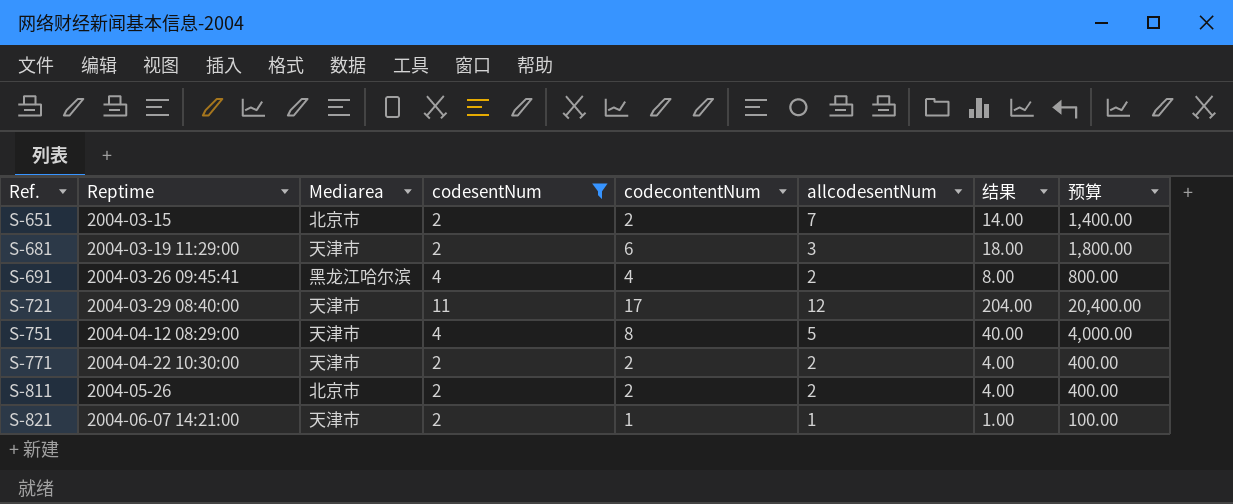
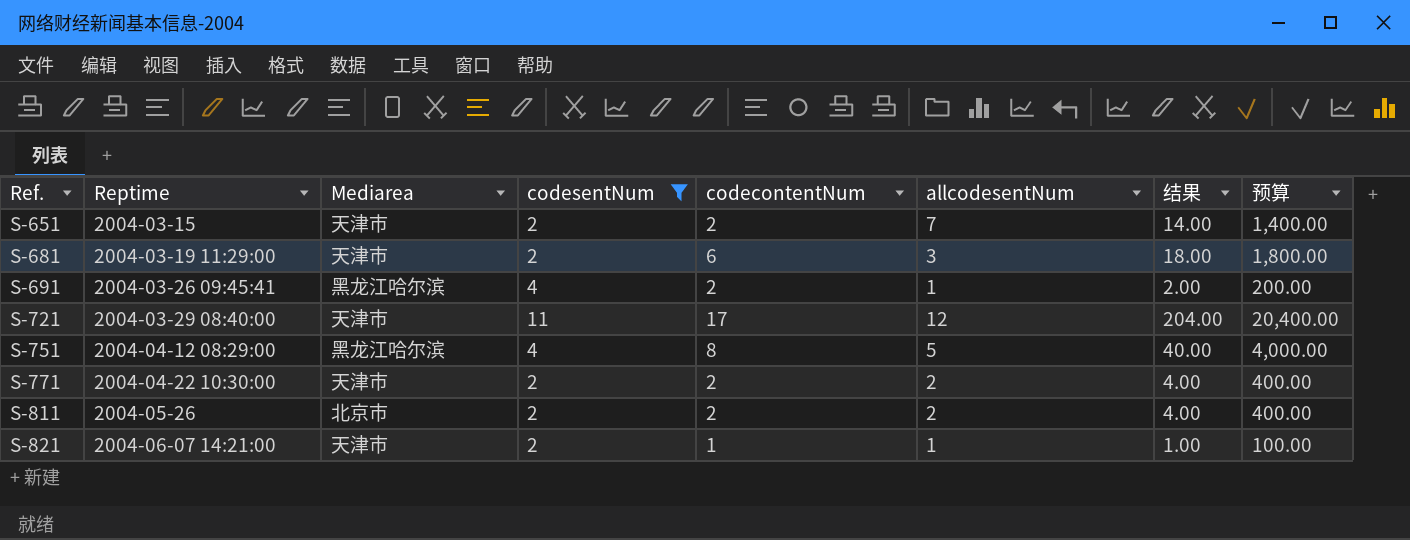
S-651 | Mediarea: 北京市 -> 天津市
S-691 | codecontentNum: 4 -> 2
S-691 | allcodesentNum: 2 -> 1
S-691 | 结果: 8.00 -> 2.00
S-691 | 预算: 800.00 -> 200.00
S-751 | Mediarea: 天津市 -> 黑龙江哈尔滨

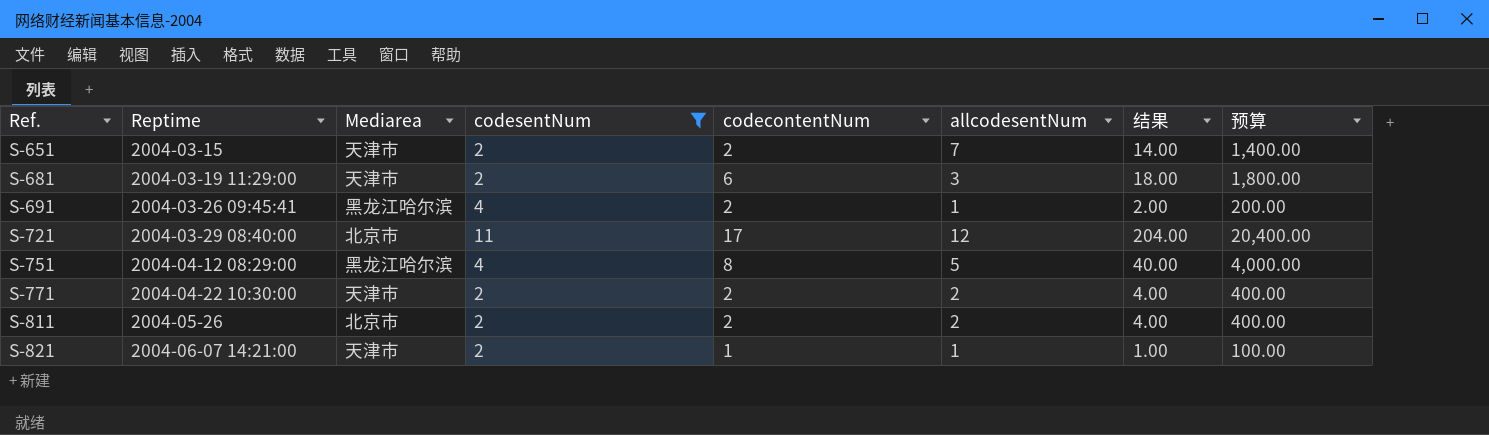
S-721 | Mediarea: 天津市 -> 北京市

